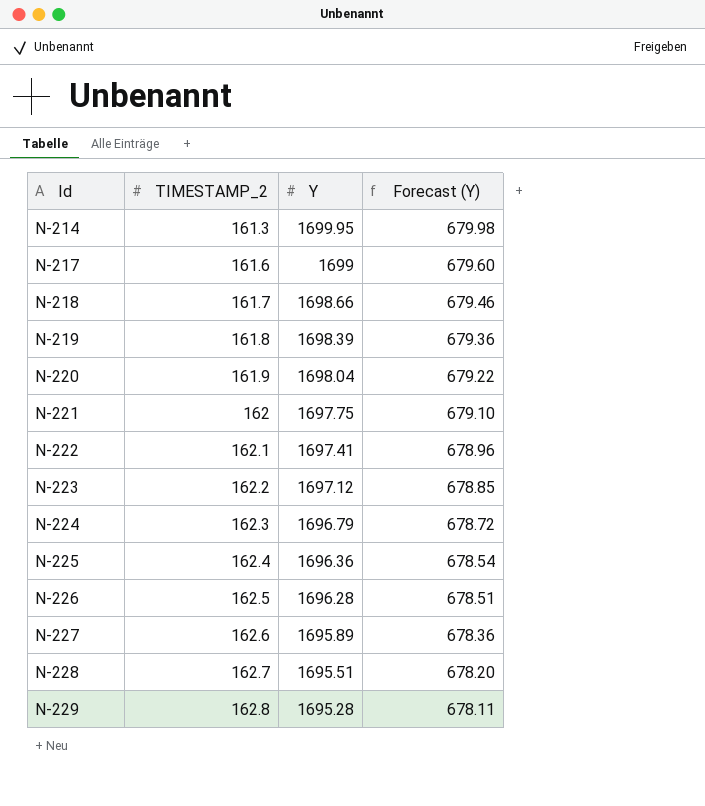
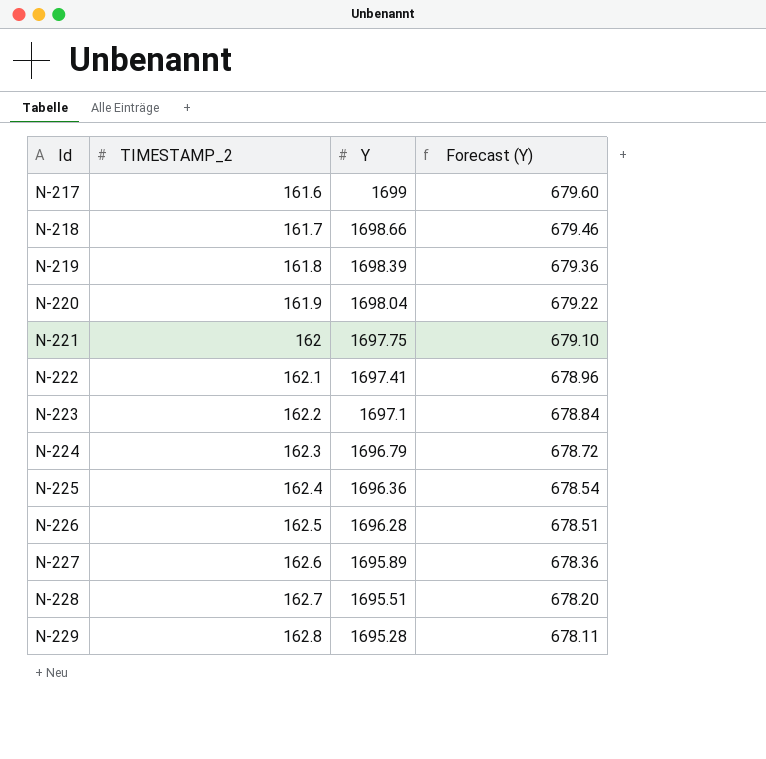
row N-214: 161.3 | 1699.95 | 679.98 -> none
N-223 | Y: 1697.12 -> 1697.1
N-223 | Forecast (Y): 678.85 -> 678.84

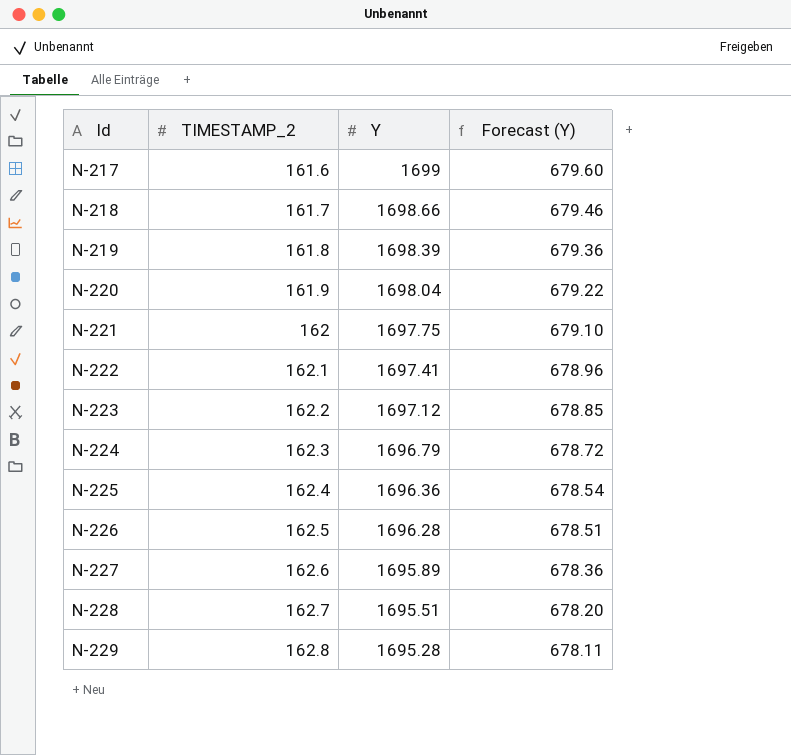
N-223 | Y: 1697.1 -> 1697.12
N-223 | Forecast (Y): 678.84 -> 678.85

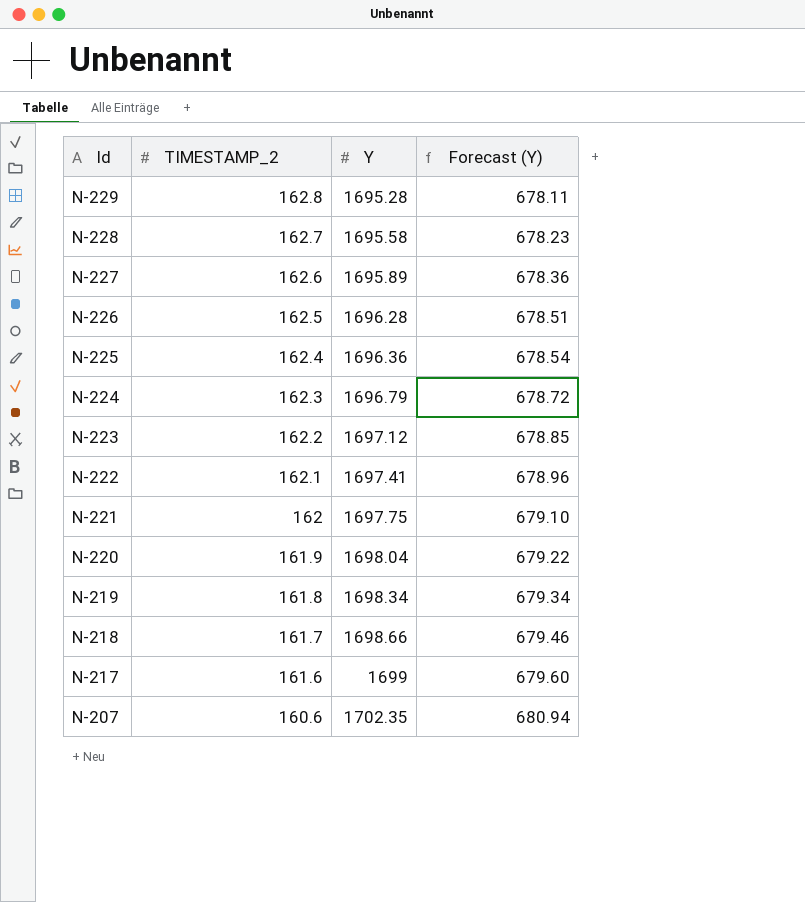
row order: Id ascending -> Id descending
N-228 | Y: 1695.51 -> 1695.58
N-228 | Forecast (Y): 678.20 -> 678.23
N-219 | Y: 1698.39 -> 1698.34
N-219 | Forecast (Y): 679.36 -> 679.34
row N-207: none -> 160.6 | 1702.35 | 680.94

